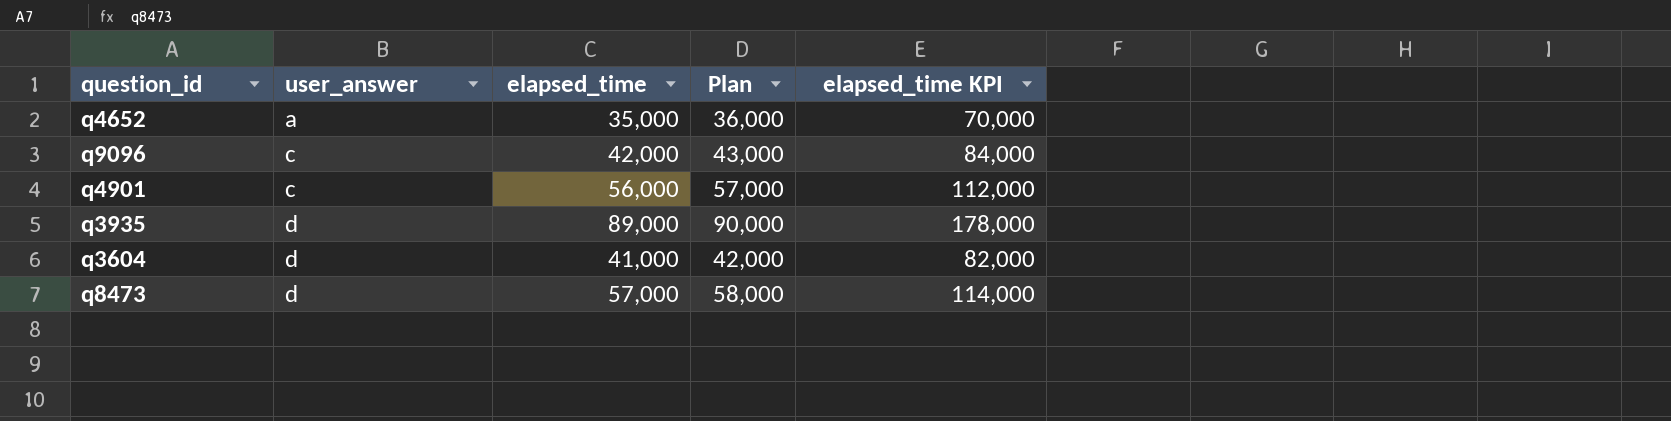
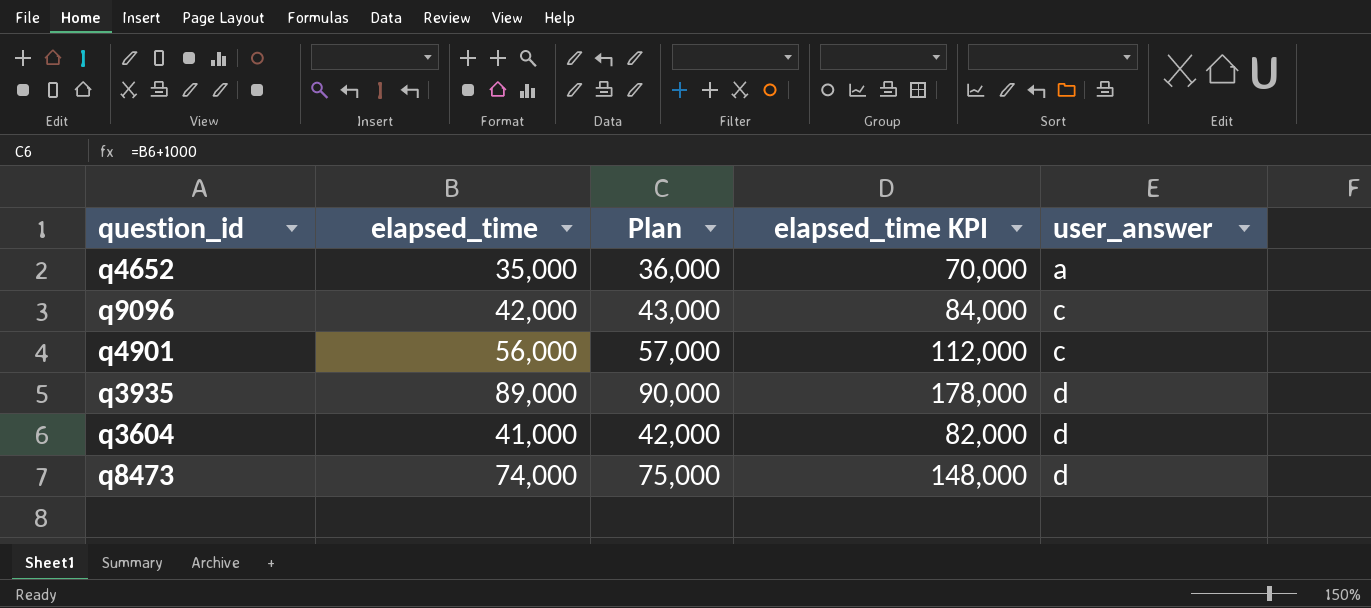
column user_answer | position: 2 -> 5
q8473 | elapsed_time: 57,000 -> 74,000
q8473 | Plan: 58,000 -> 75,000
q8473 | elapsed_time KPI: 114,000 -> 148,000

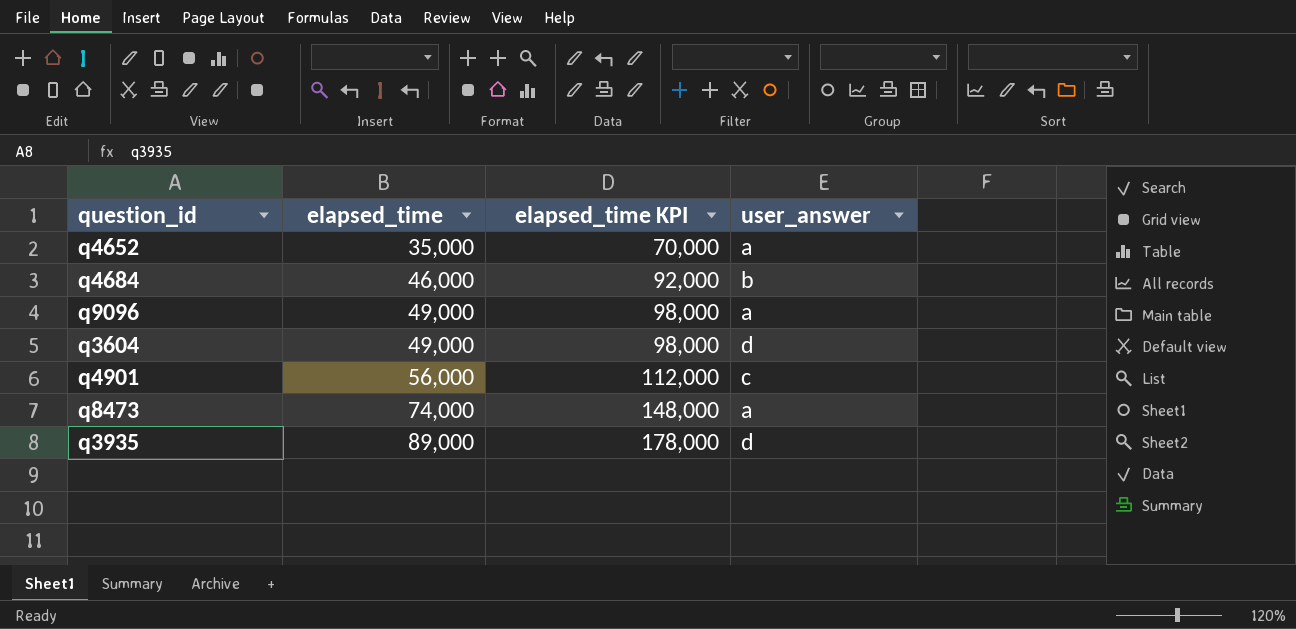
row order: user_answer ascending -> elapsed_time ascending
column Plan | formula: [elapsed_time] + 1000 -> none
row q4684: none -> 46,000 | 92,000 | b
q9096 | elapsed_time: 42,000 -> 49,000
q9096 | elapsed_time KPI: 84,000 -> 98,000
q9096 | user_answer: c -> a
q3604 | elapsed_time: 41,000 -> 49,000
q3604 | elapsed_time KPI: 82,000 -> 98,000
q8473 | user_answer: d -> a

